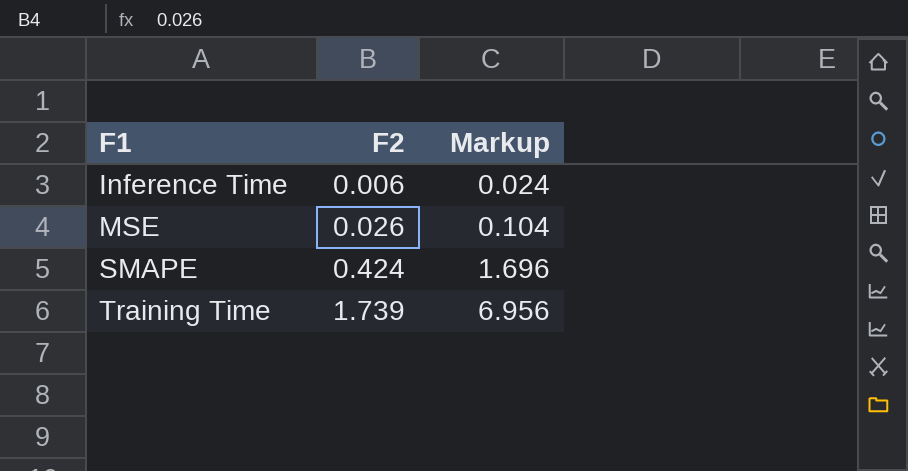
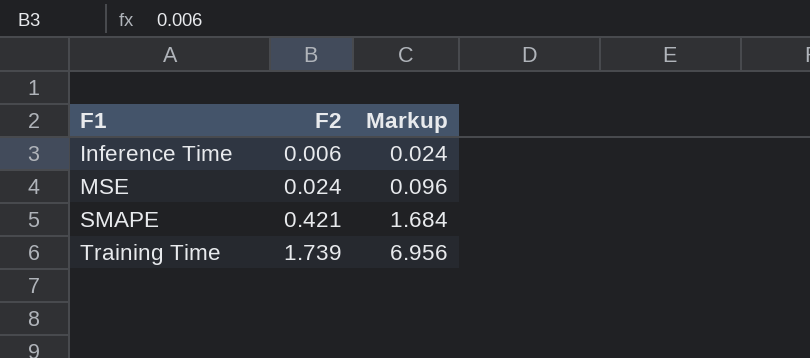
MSE | F2: 0.026 -> 0.024
MSE | Markup: 0.104 -> 0.096
SMAPE | F2: 0.424 -> 0.421
SMAPE | Markup: 1.696 -> 1.684

